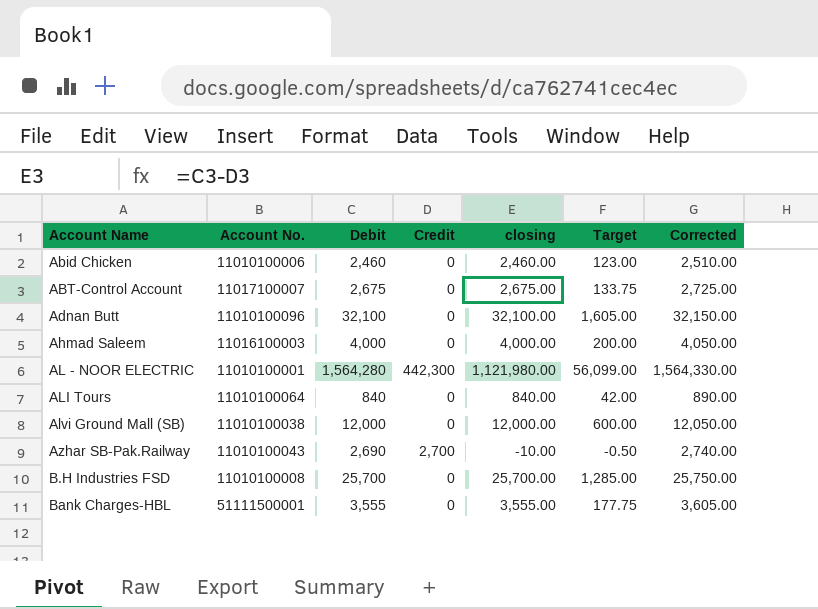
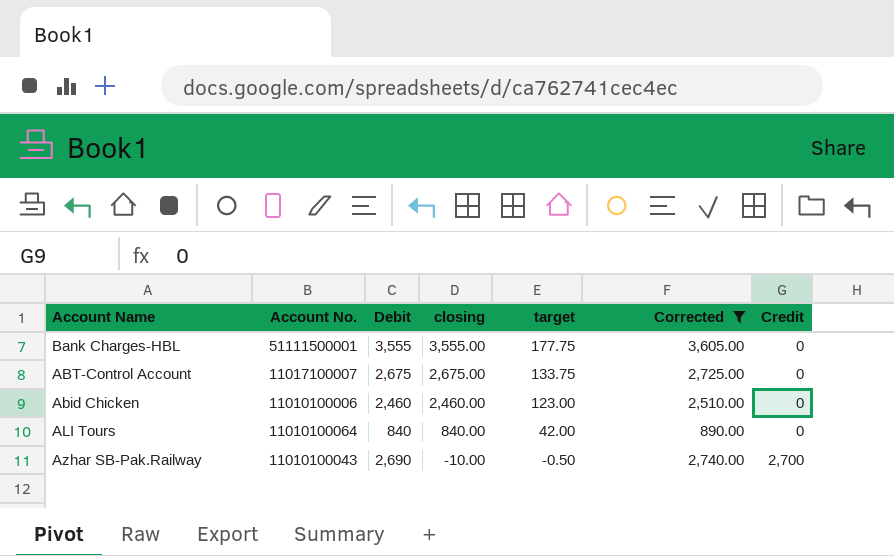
filter: none -> Corrected <= 3,605.00
row order: Account Name ascending -> closing descending
column name: Target -> target
column Credit | position: 4 -> 7

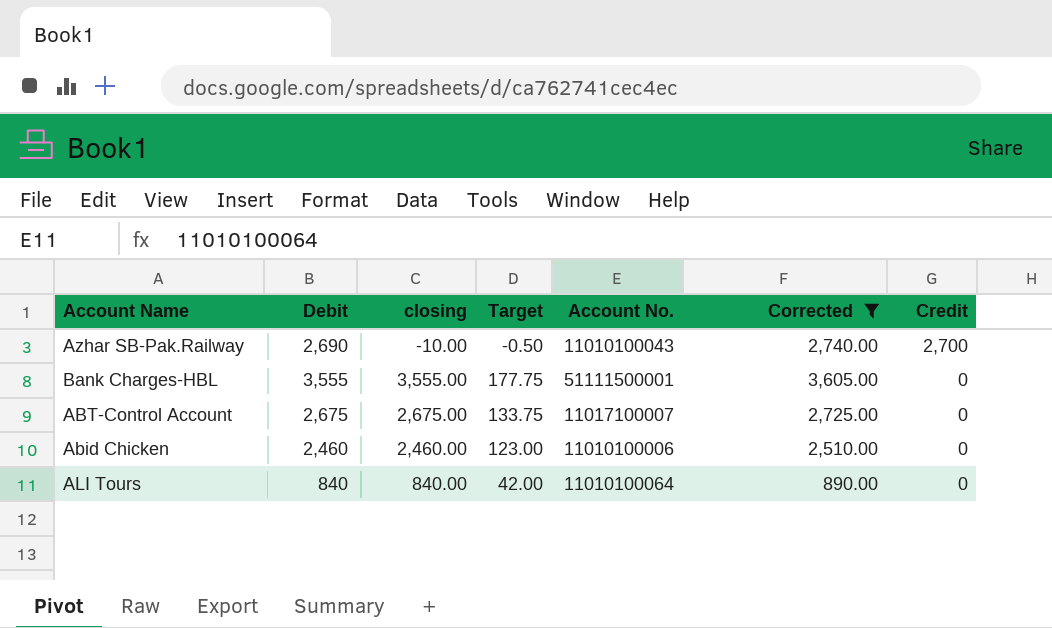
row order: closing descending -> Credit descending
column name: target -> Target
column Account No. | position: 2 -> 5

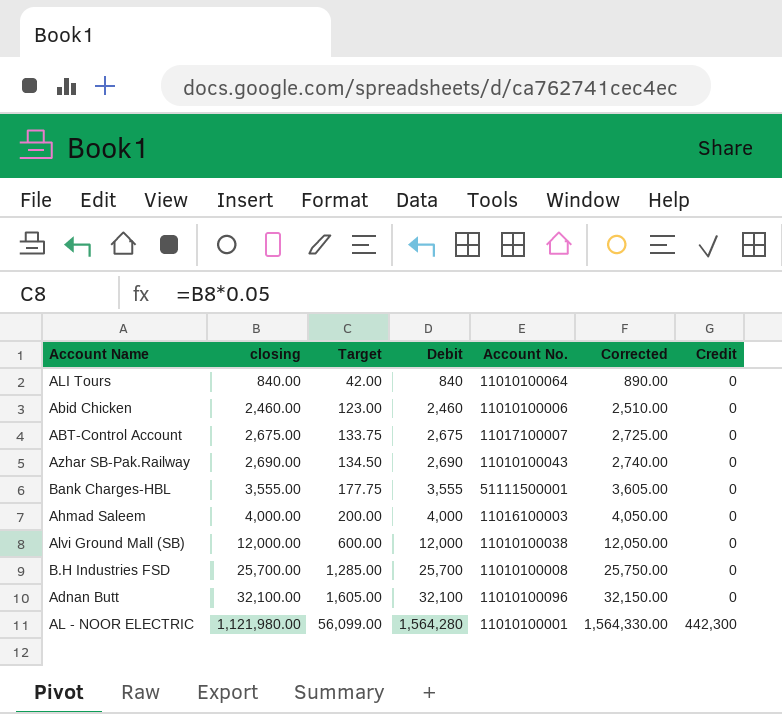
filter: Corrected <= 3,605.00 -> none
row order: Credit descending -> closing ascending
column Debit | position: 2 -> 4
Azhar SB-Pak.Railway | closing: -10.00 -> 2,690.00
Azhar SB-Pak.Railway | Target: -0.50 -> 134.50
Azhar SB-Pak.Railway | Credit: 2,700 -> 0

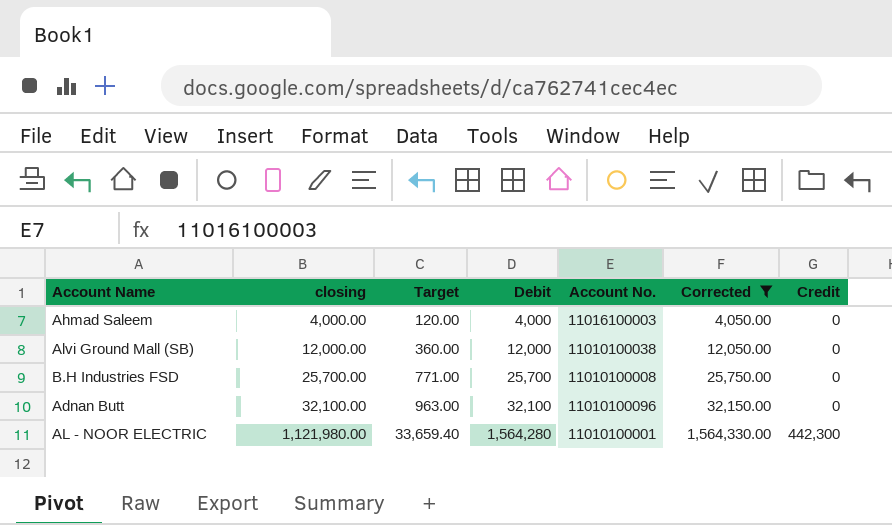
filter: none -> Corrected >= 4,050.00
column Target | formula: [closing] * 0.05 -> [closing] * 0.03

